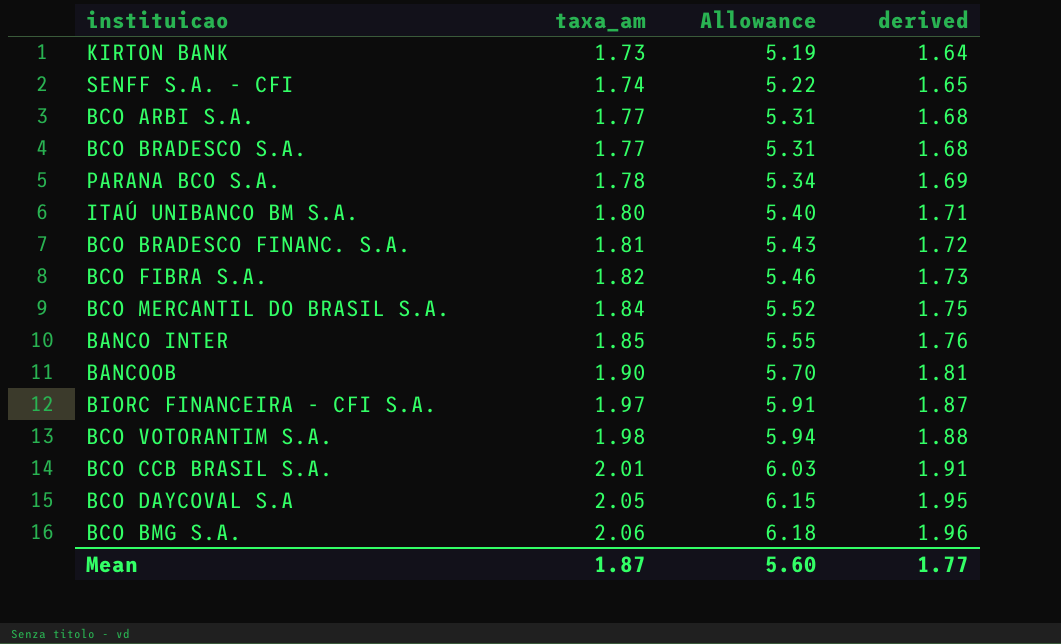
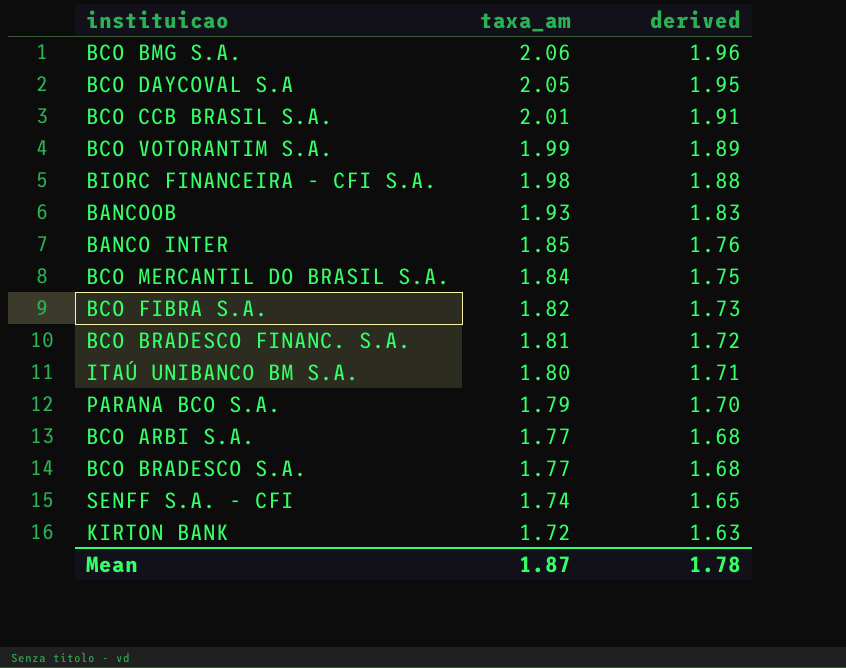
row order: taxa_am ascending -> taxa_am descending
column Allowance | formula: [taxa_am] * 3 -> none
BCO VOTORANTIM S.A. | taxa_am: 1.98 -> 1.99
BCO VOTORANTIM S.A. | derived: 1.88 -> 1.89
BIORC FINANCEIRA - CFI S.A. | taxa_am: 1.97 -> 1.98
BIORC FINANCEIRA - CFI S.A. | derived: 1.87 -> 1.88
BANCOOB | taxa_am: 1.90 -> 1.93
BANCOOB | derived: 1.81 -> 1.83
PARANA BCO S.A. | taxa_am: 1.78 -> 1.79
PARANA BCO S.A. | derived: 1.69 -> 1.70
KIRTON BANK | taxa_am: 1.73 -> 1.72
KIRTON BANK | derived: 1.64 -> 1.63
Mean | derived: 1.77 -> 1.78

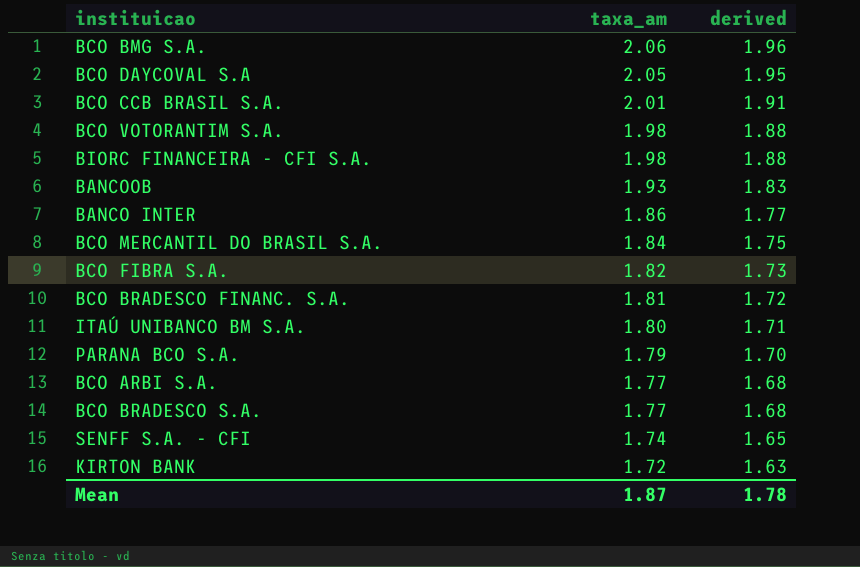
BCO VOTORANTIM S.A. | taxa_am: 1.99 -> 1.98
BCO VOTORANTIM S.A. | derived: 1.89 -> 1.88
BANCO INTER | taxa_am: 1.85 -> 1.86
BANCO INTER | derived: 1.76 -> 1.77

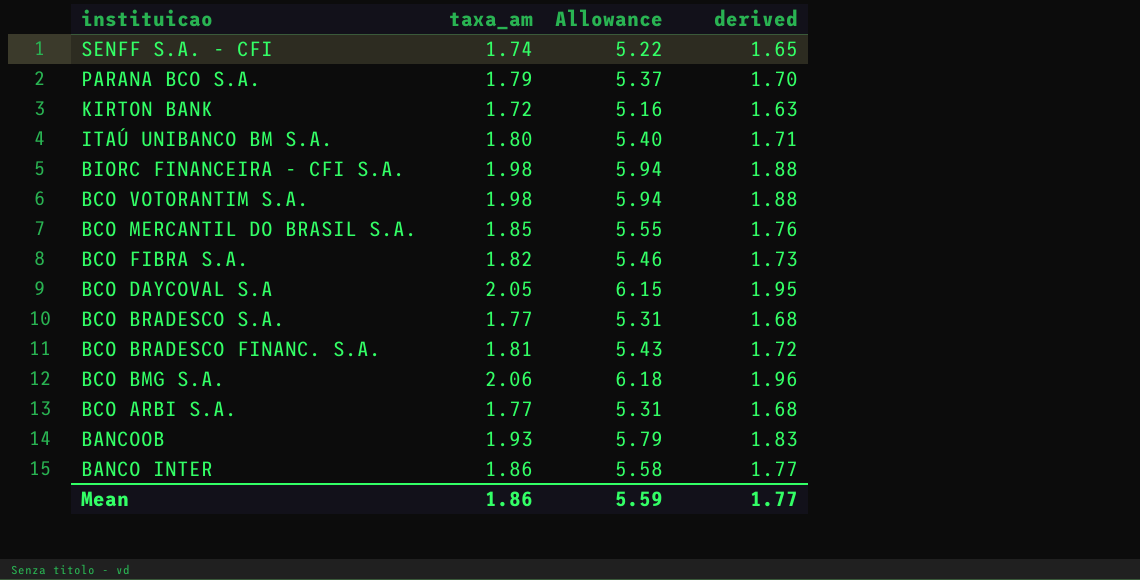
row order: taxa_am descending -> instituicao descending
column Allowance | formula: none -> [taxa_am] * 3
row BCO CCB BRASIL S.A.: 2.01 | 1.91 -> none
BCO MERCANTIL DO BRASIL S.A. | taxa_am: 1.84 -> 1.85
BCO MERCANTIL DO BRASIL S.A. | derived: 1.75 -> 1.76
Mean | taxa_am: 1.87 -> 1.86
Mean | derived: 1.78 -> 1.77

